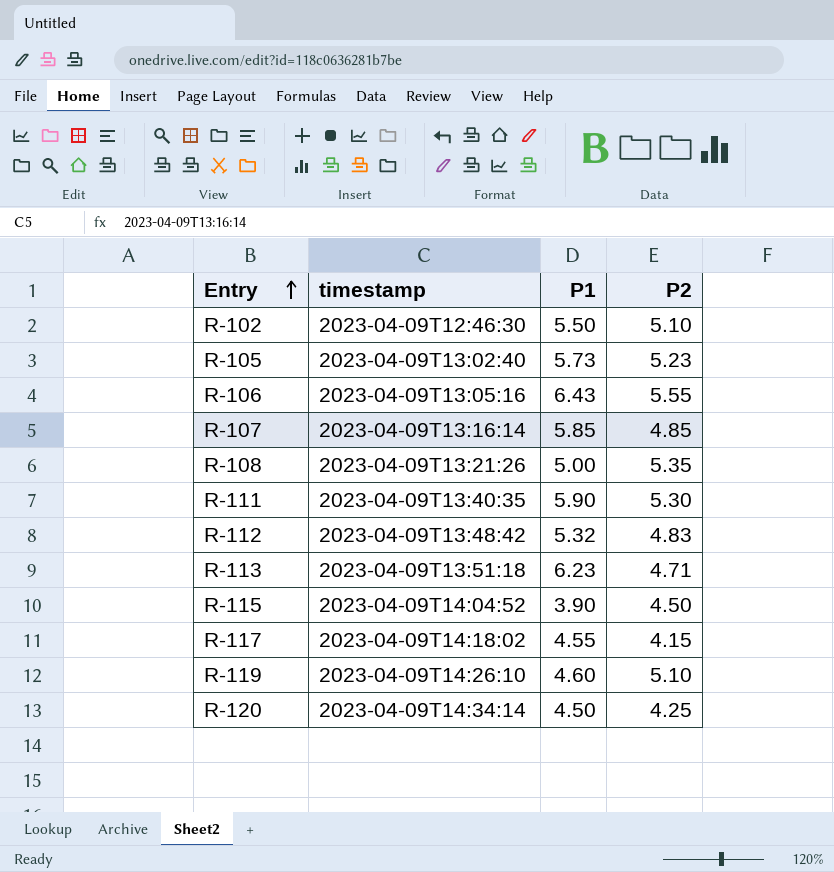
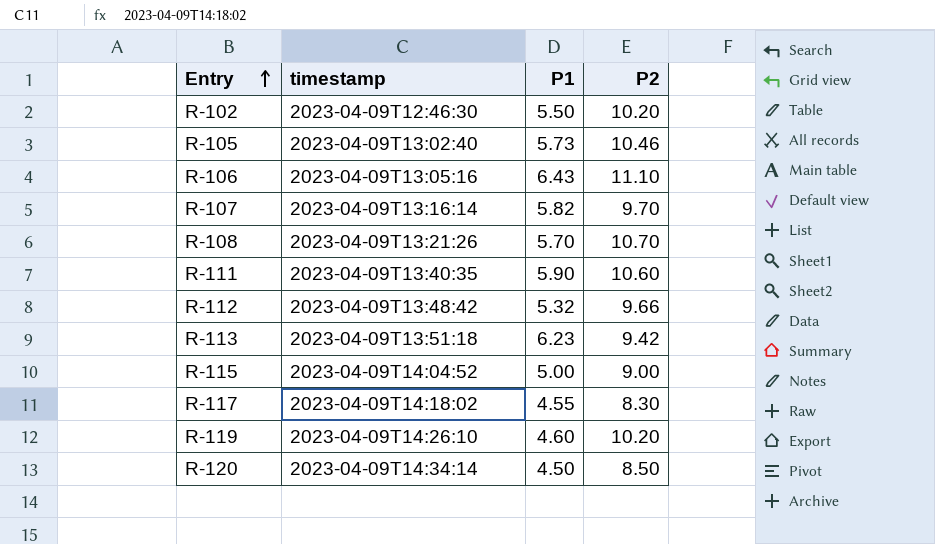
R-102 | P2: 5.10 -> 10.20
R-105 | P2: 5.23 -> 10.46
R-106 | P2: 5.55 -> 11.10
R-107 | P1: 5.85 -> 5.82
R-107 | P2: 4.85 -> 9.70
R-108 | P1: 5.00 -> 5.70
R-108 | P2: 5.35 -> 10.70
R-111 | P2: 5.30 -> 10.60
R-112 | P2: 4.83 -> 9.66
R-113 | P2: 4.71 -> 9.42
R-115 | P1: 3.90 -> 5.00
R-115 | P2: 4.50 -> 9.00
R-117 | P2: 4.15 -> 8.30
R-119 | P2: 5.10 -> 10.20
R-120 | P2: 4.25 -> 8.50

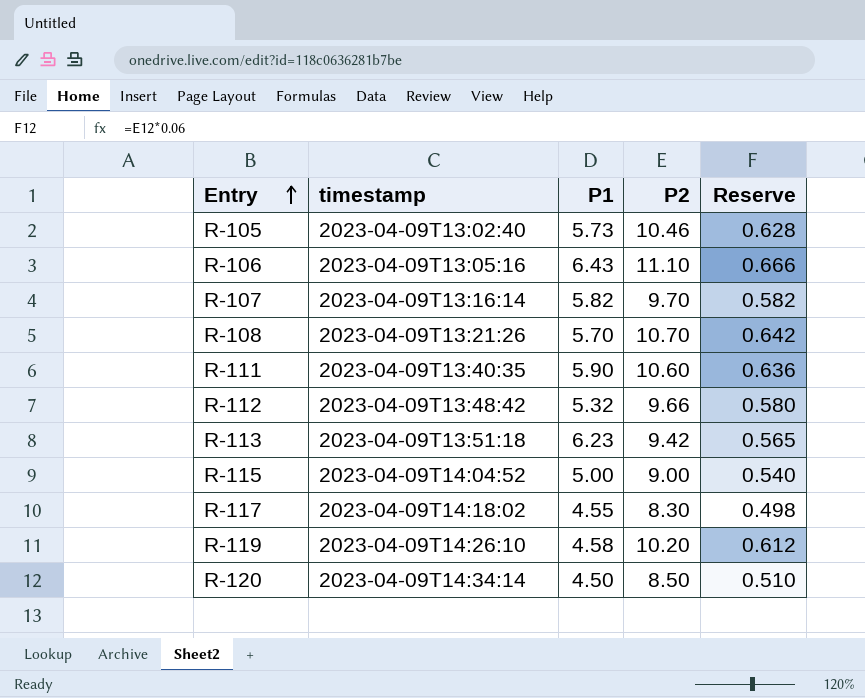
column Reserve | formula: none -> [P2] * 0.06
row R-102: 2023-04-09T12:46:30 | 5.50 | 10.20 -> none
R-119 | P1: 4.60 -> 4.58

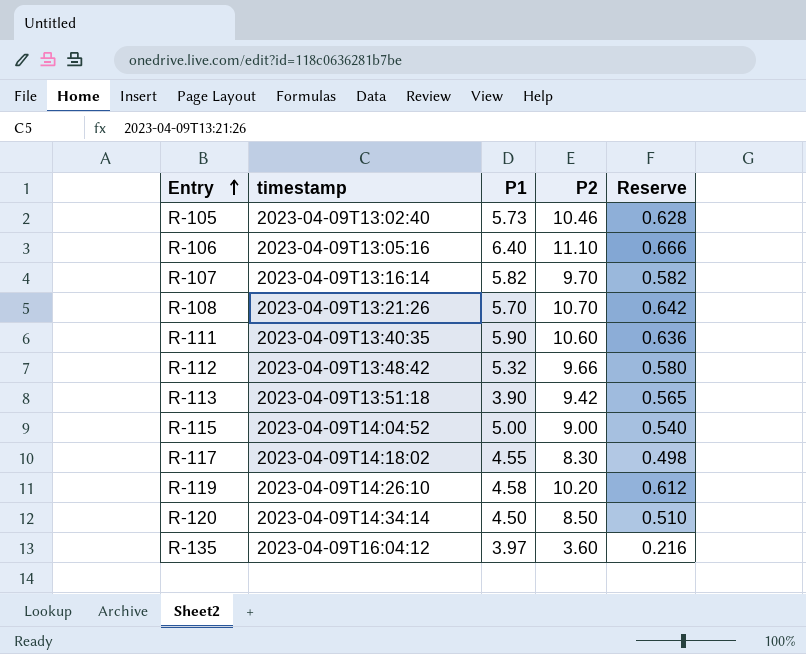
R-106 | P1: 6.43 -> 6.40
R-113 | P1: 6.23 -> 3.90
row R-135: none -> 2023-04-09T16:04:12 | 3.97 | 3.60 | 0.216

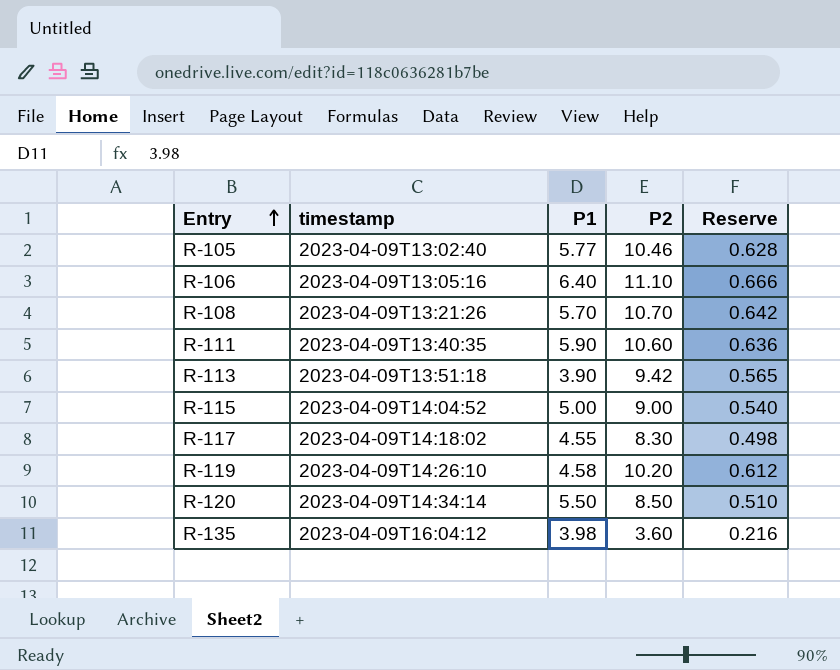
row R-107: 2023-04-09T13:16:14 | 5.82 | 9.70 | 0.582 -> none
row R-112: 2023-04-09T13:48:42 | 5.32 | 9.66 | 0.580 -> none
R-105 | P1: 5.73 -> 5.77
R-120 | P1: 4.50 -> 5.50
R-135 | P1: 3.97 -> 3.98

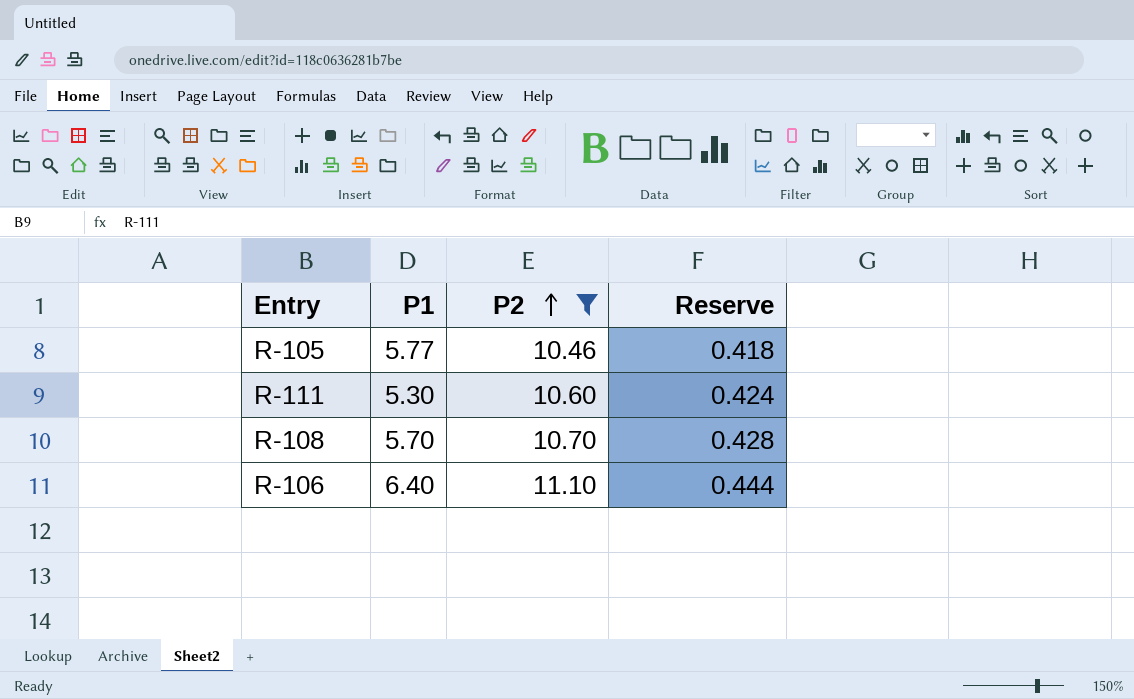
filter: none -> P2 >= 10.46
row order: Entry ascending -> P2 ascending
column timestamp | position: 2 -> none
column Reserve | formula: [P2] * 0.06 -> [P2] * 0.04
R-111 | P1: 5.90 -> 5.30

